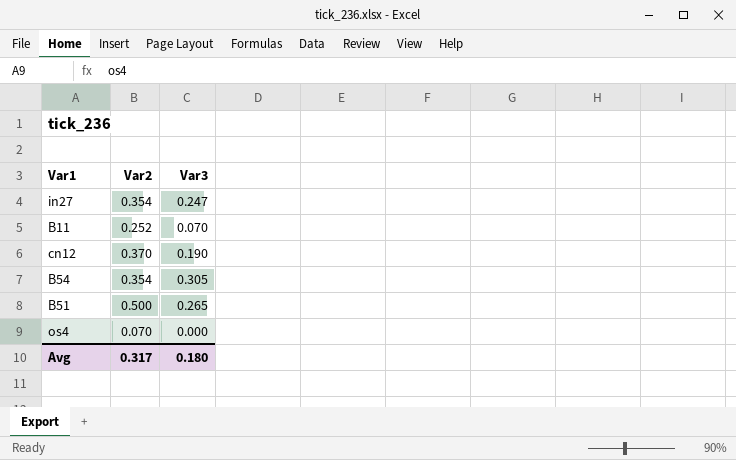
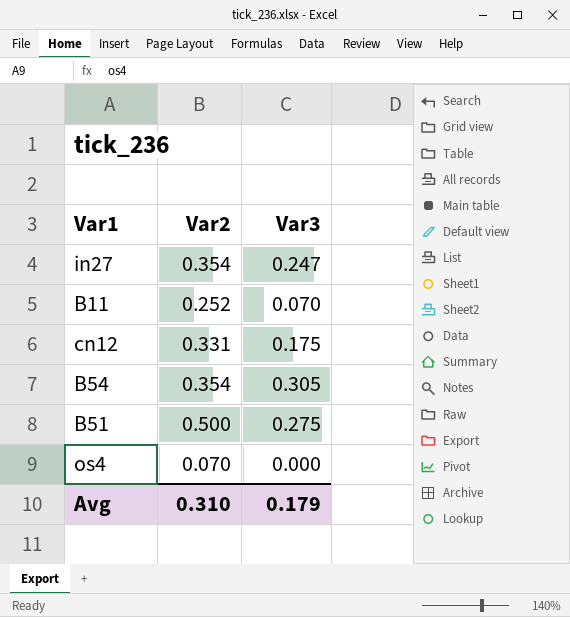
cn12 | Var2: 0.370 -> 0.331
cn12 | Var3: 0.190 -> 0.175
B51 | Var3: 0.265 -> 0.275
Avg | Var2: 0.317 -> 0.310
Avg | Var3: 0.180 -> 0.179

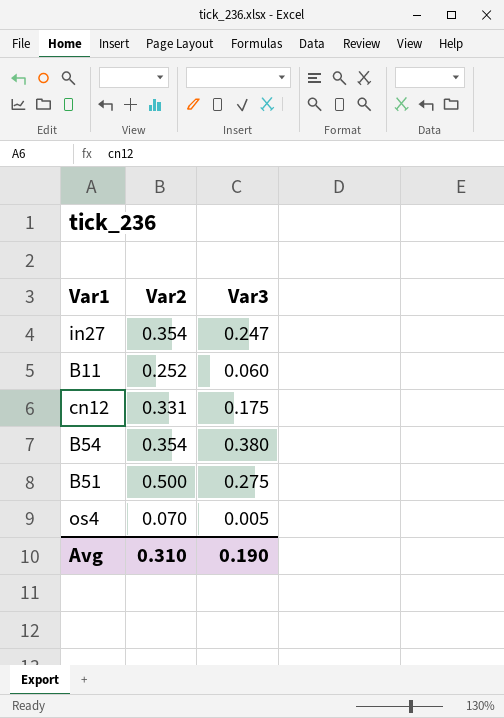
B11 | Var3: 0.070 -> 0.060
B54 | Var3: 0.305 -> 0.380
os4 | Var3: 0.000 -> 0.005
Avg | Var3: 0.179 -> 0.190

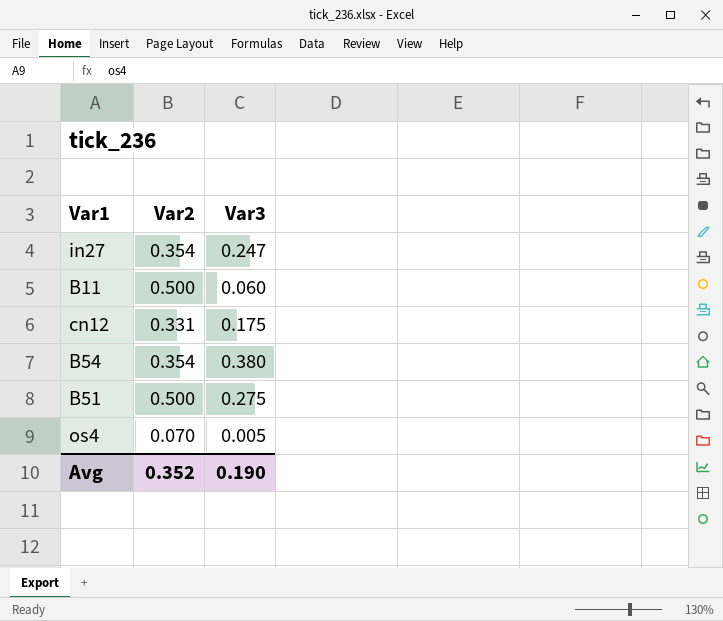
B11 | Var2: 0.252 -> 0.500
Avg | Var2: 0.310 -> 0.352

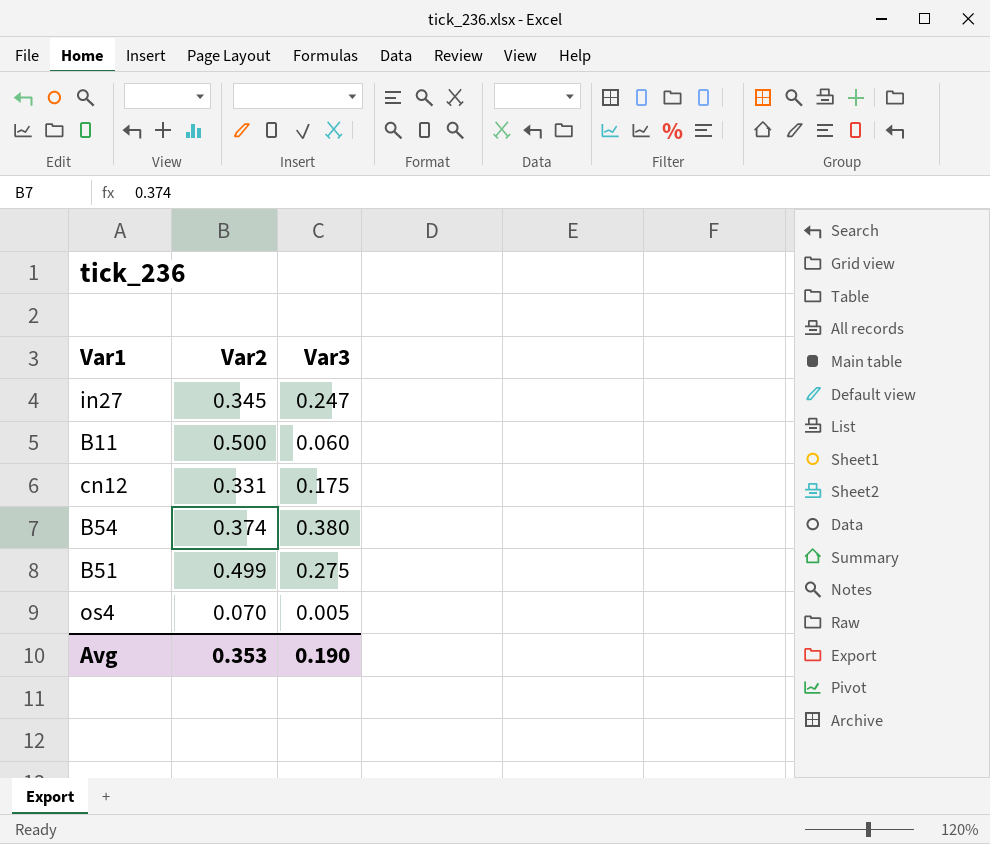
in27 | Var2: 0.354 -> 0.345
B54 | Var2: 0.354 -> 0.374
B51 | Var2: 0.500 -> 0.499
Avg | Var2: 0.352 -> 0.353

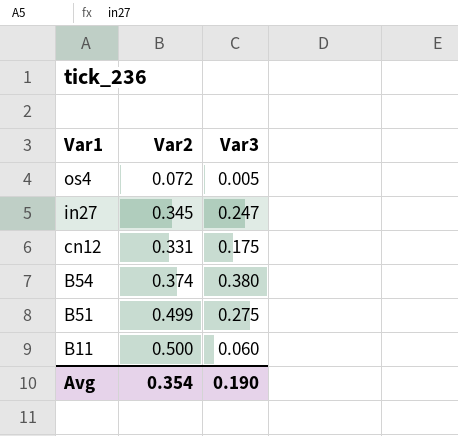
row order: none -> Var1 descending
os4 | Var2: 0.070 -> 0.072
Avg | Var2: 0.353 -> 0.354

